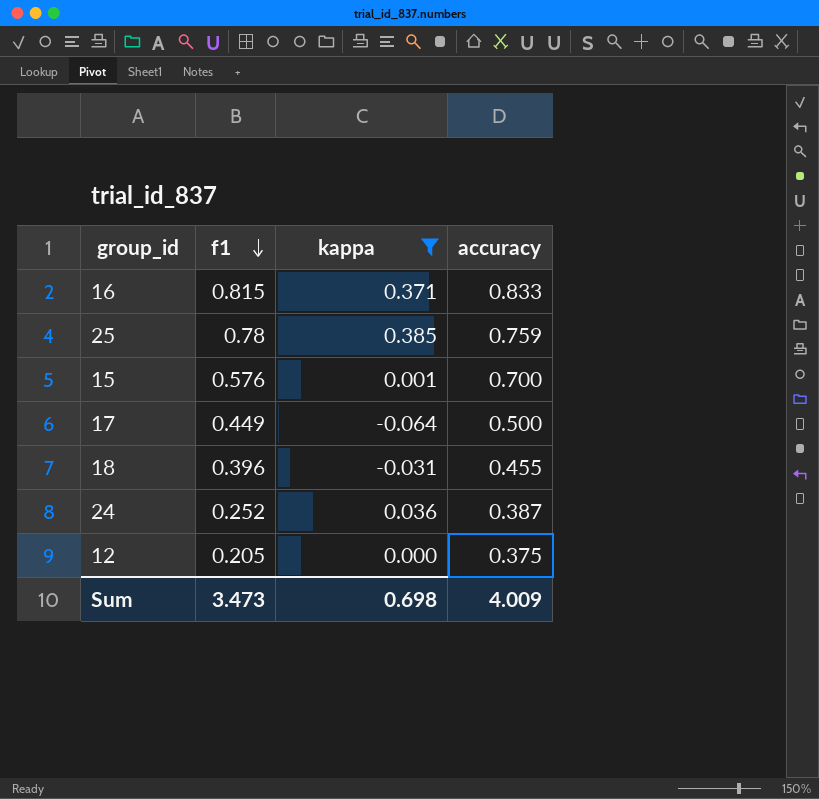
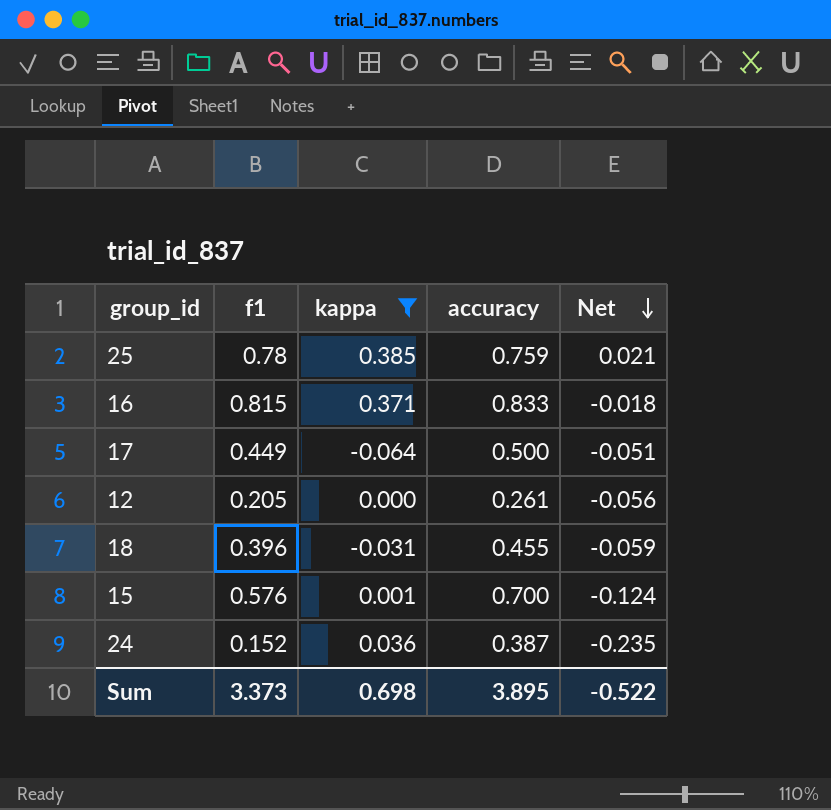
row order: f1 descending -> Net descending
column Net | formula: none -> [f1] - [accuracy]
12 | accuracy: 0.375 -> 0.261
24 | f1: 0.252 -> 0.152
Sum | f1: 3.473 -> 3.373
Sum | accuracy: 4.009 -> 3.895

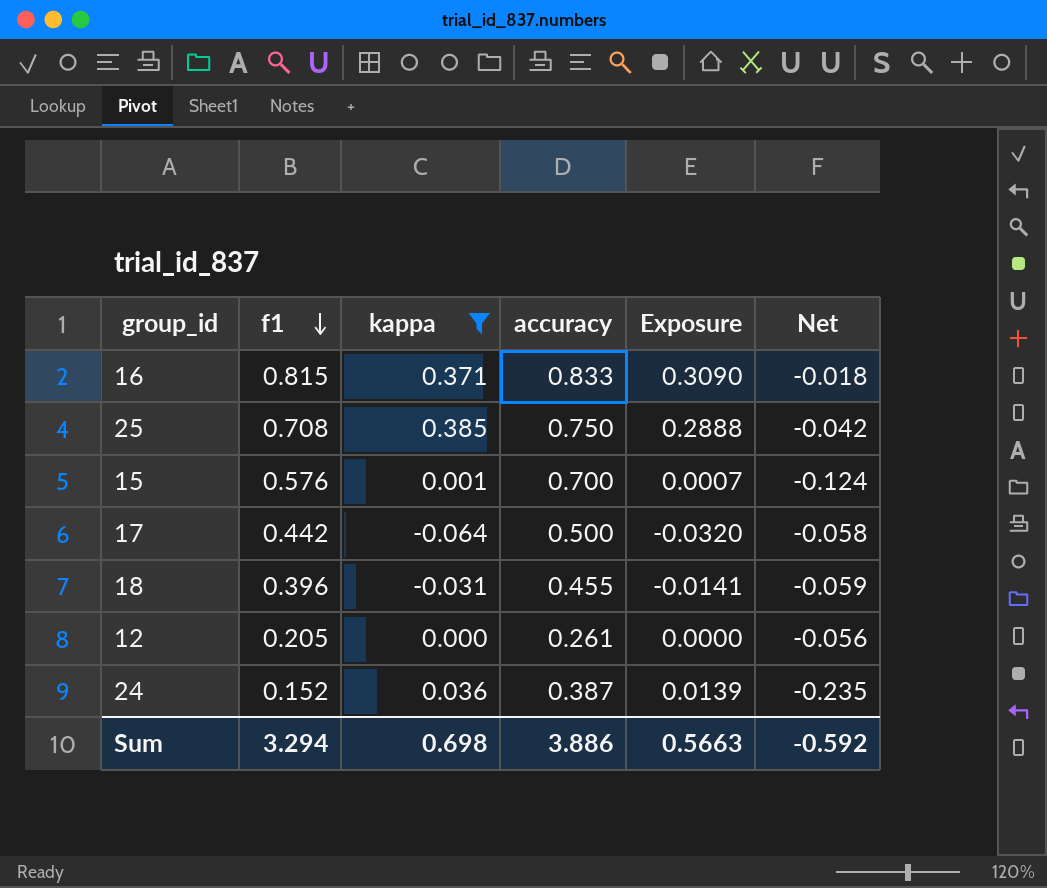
row order: Net descending -> f1 descending
column Exposure | formula: none -> [kappa] * [accuracy]
25 | f1: 0.78 -> 0.708
25 | accuracy: 0.759 -> 0.750
25 | Net: 0.021 -> -0.042
17 | f1: 0.449 -> 0.442
17 | Net: -0.051 -> -0.058
Sum | f1: 3.373 -> 3.294
Sum | accuracy: 3.895 -> 3.886
Sum | Net: -0.522 -> -0.592

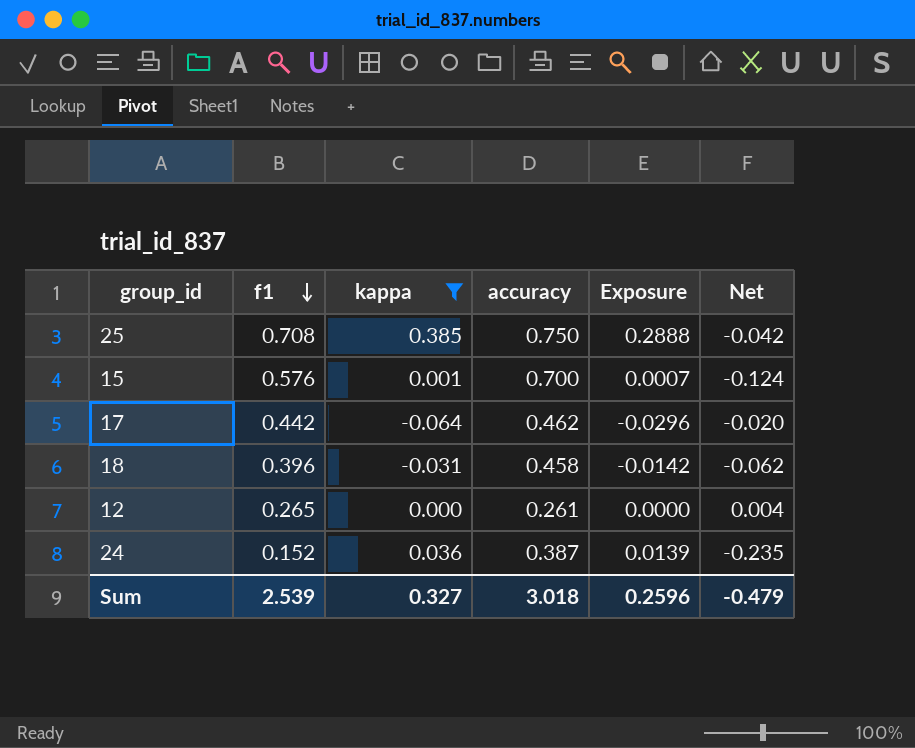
row 16: 0.815 | 0.371 | 0.833 | 0.3090 | -0.018 -> none
17 | accuracy: 0.500 -> 0.462
17 | Exposure: -0.0320 -> -0.0296
17 | Net: -0.058 -> -0.020
18 | accuracy: 0.455 -> 0.458
18 | Exposure: -0.0141 -> -0.0142
18 | Net: -0.059 -> -0.062
12 | f1: 0.205 -> 0.265
12 | Net: -0.056 -> 0.004
Sum | f1: 3.294 -> 2.539
Sum | kappa: 0.698 -> 0.327
Sum | accuracy: 3.886 -> 3.018
Sum | Exposure: 0.5663 -> 0.2596
Sum | Net: -0.592 -> -0.479

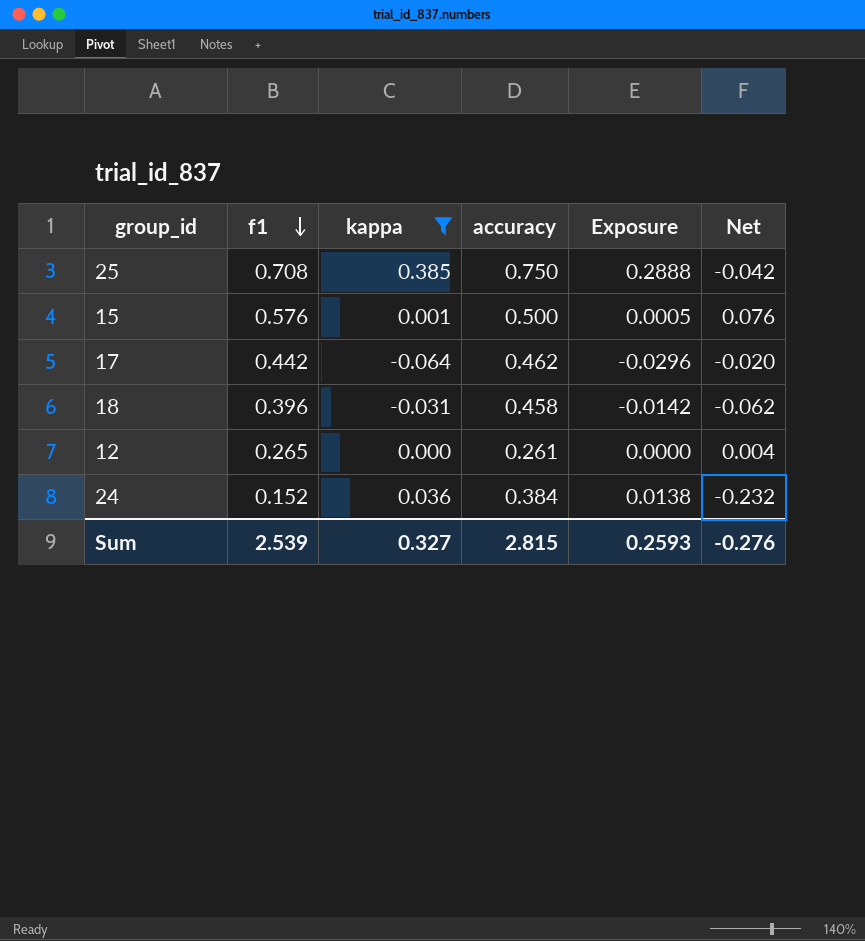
15 | accuracy: 0.700 -> 0.500
15 | Exposure: 0.0007 -> 0.0005
15 | Net: -0.124 -> 0.076
24 | accuracy: 0.387 -> 0.384
24 | Exposure: 0.0139 -> 0.0138
24 | Net: -0.235 -> -0.232
Sum | accuracy: 3.018 -> 2.815
Sum | Exposure: 0.2596 -> 0.2593
Sum | Net: -0.479 -> -0.276

